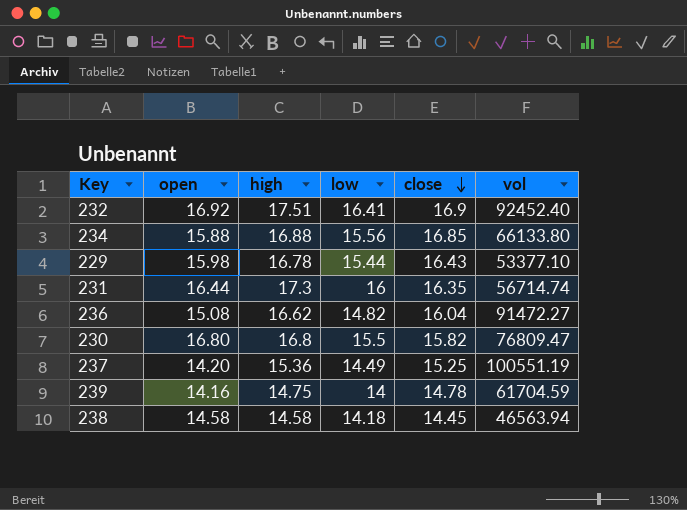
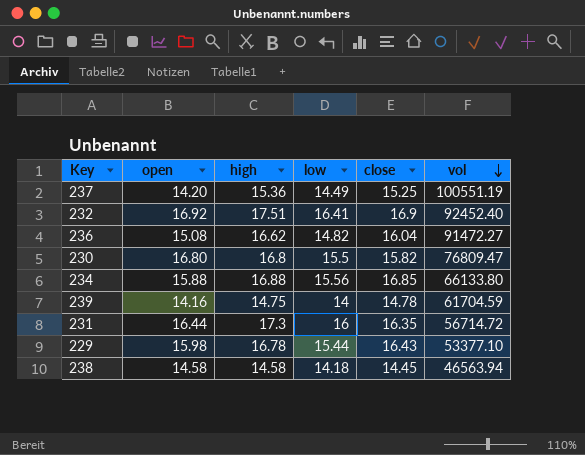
row order: close descending -> vol descending
231 | vol: 56714.74 -> 56714.72

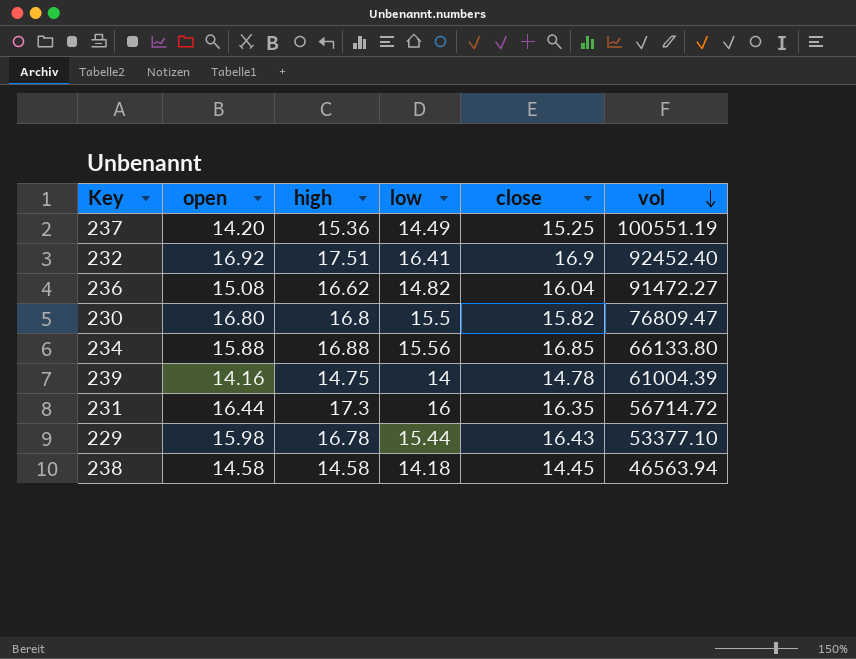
239 | vol: 61704.59 -> 61004.39

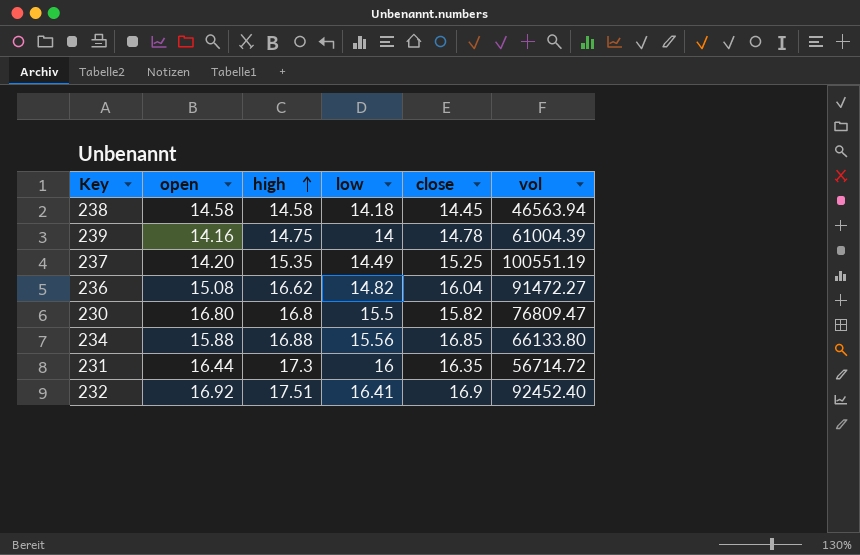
row order: vol descending -> high ascending
row 229: 15.98 | 16.78 | 15.44 | 16.43 | 53377.10 -> none
237 | high: 15.36 -> 15.35

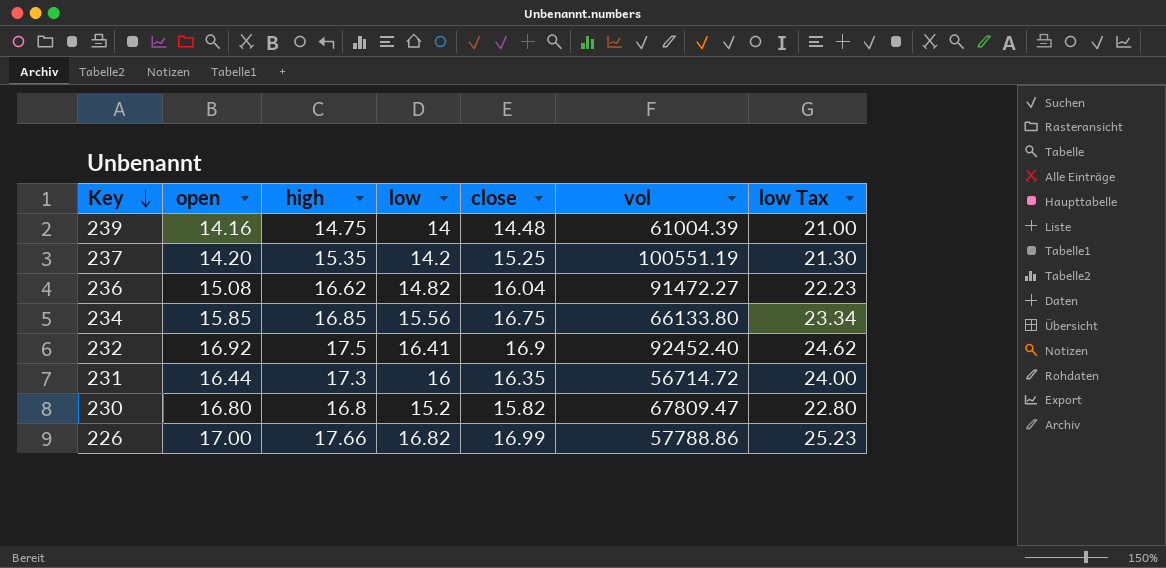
row order: high ascending -> Key descending
column low Tax | formula: none -> [low] * 1.5
row 238: 14.58 | 14.58 | 14.18 | 14.45 | 46563.94 -> none
239 | close: 14.78 -> 14.48
237 | low: 14.49 -> 14.2
234 | open: 15.88 -> 15.85
234 | high: 16.88 -> 16.85
234 | close: 16.85 -> 16.75
232 | high: 17.51 -> 17.5
230 | low: 15.5 -> 15.2
230 | vol: 76809.47 -> 67809.47
row 226: none -> 17.00 | 17.66 | 16.82 | 16.99 | 57788.86 | 25.23

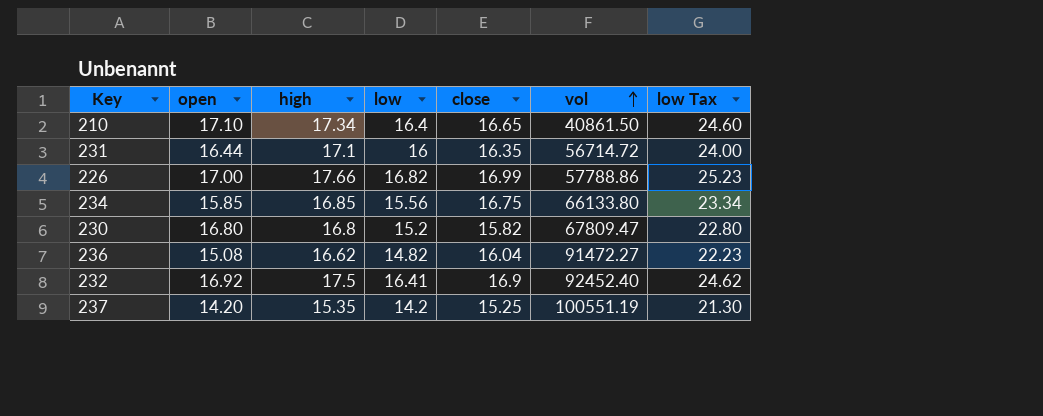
row order: Key descending -> vol ascending
row 239: 14.16 | 14.75 | 14 | 14.48 | 61004.39 | 21.00 -> none
row 210: none -> 17.10 | 17.34 | 16.4 | 16.65 | 40861.50 | 24.60
231 | high: 17.3 -> 17.1

